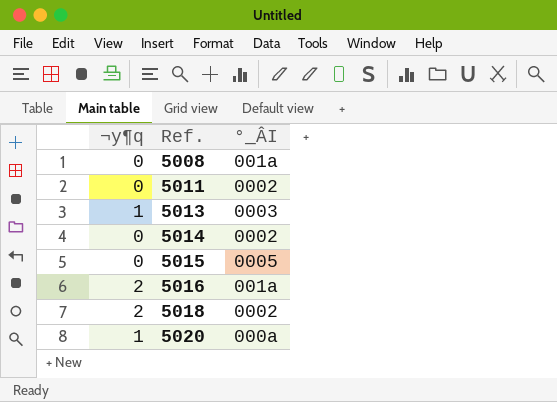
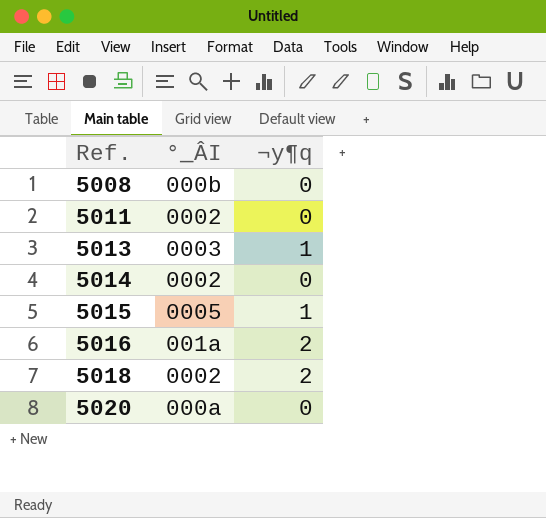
column ¬y¶q | position: 1 -> 3
5008 | °_ÂI: 001a -> 000b
5015 | ¬y¶q: 0 -> 1
5020 | ¬y¶q: 1 -> 0

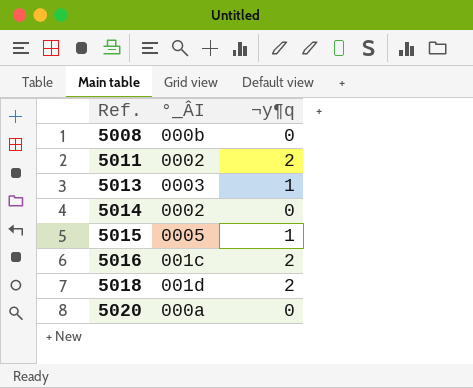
5011 | ¬y¶q: 0 -> 2
5016 | °_ÂI: 001a -> 001c
5018 | °_ÂI: 0002 -> 001d

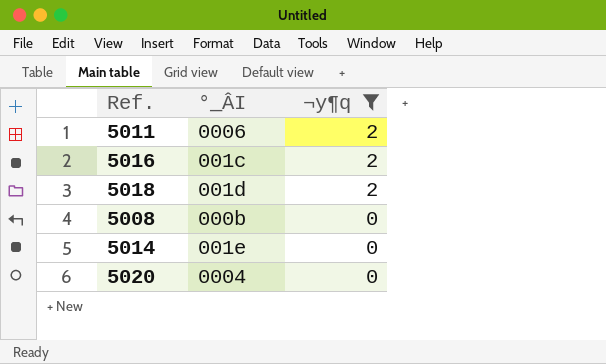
filter: none -> ¬y¶q != 1
row order: Ref. ascending -> ¬y¶q descending
5011 | °_ÂI: 0002 -> 0006
5014 | °_ÂI: 0002 -> 001e
5020 | °_ÂI: 000a -> 0004

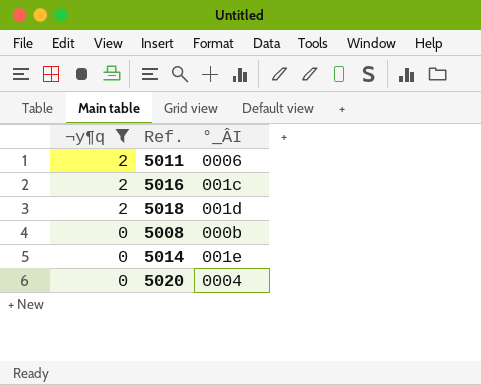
column ¬y¶q | position: 3 -> 1

